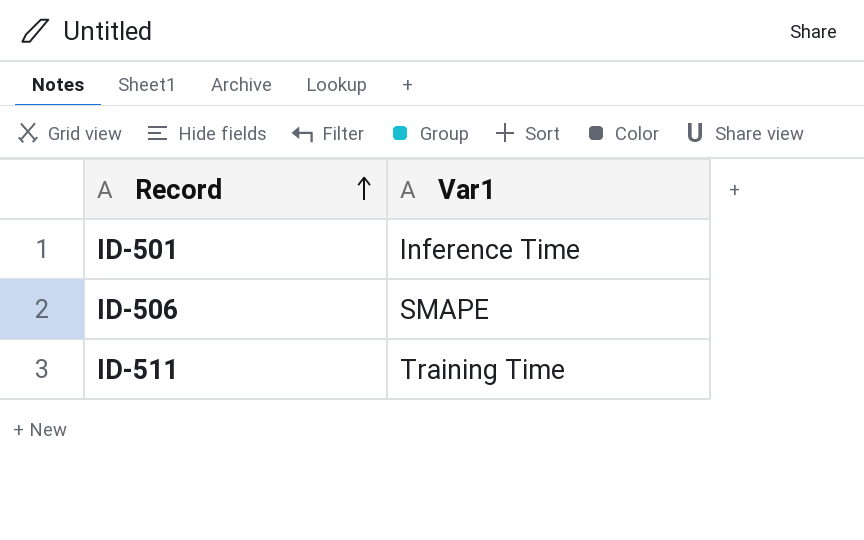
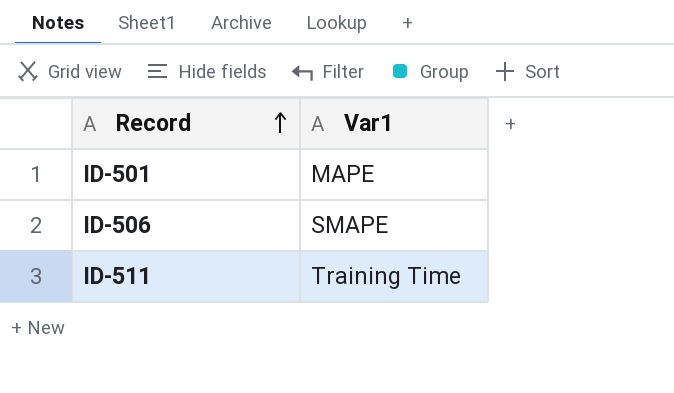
ID-501 | Var1: Inference Time -> MAPE

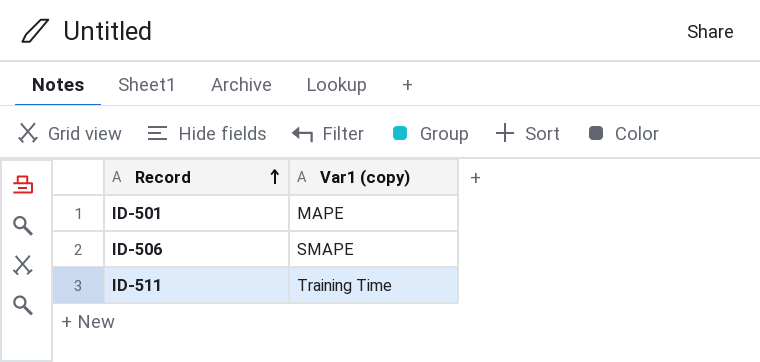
column name: Var1 -> Var1 (copy)

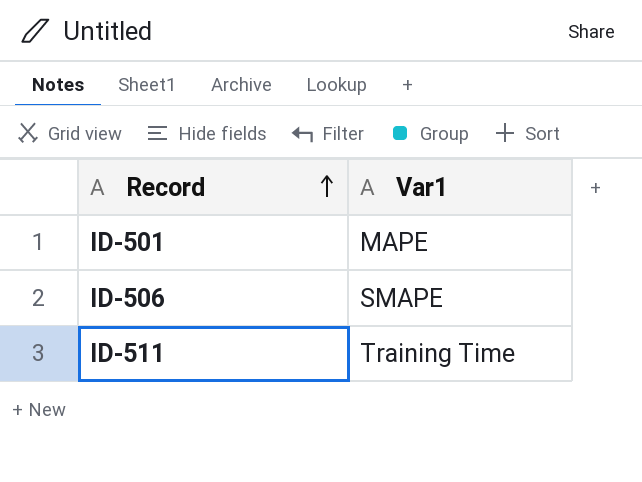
column name: Var1 (copy) -> Var1

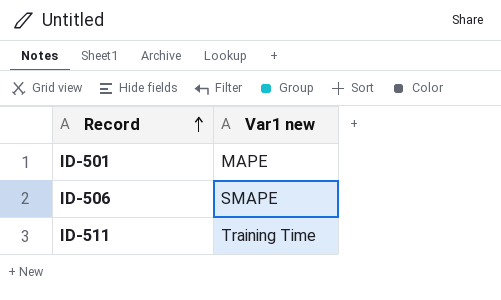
column name: Var1 -> Var1 new

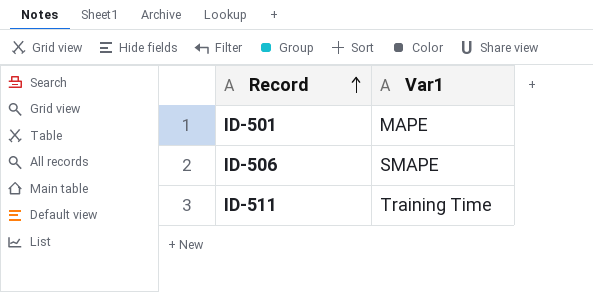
column name: Var1 new -> Var1

